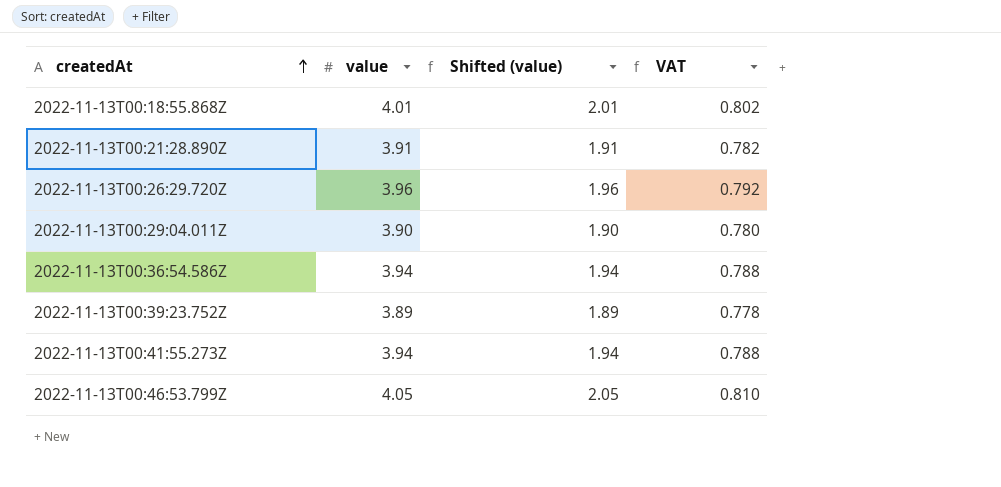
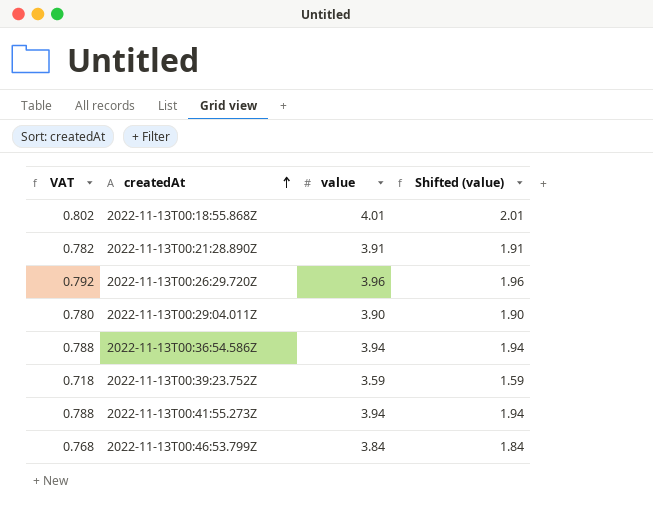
column VAT | position: 4 -> 1
2022-11-13T00:39:23.752Z | VAT: 0.778 -> 0.718
2022-11-13T00:39:23.752Z | value: 3.89 -> 3.59
2022-11-13T00:39:23.752Z | Shifted (value): 1.89 -> 1.59
2022-11-13T00:46:53.799Z | VAT: 0.810 -> 0.768
2022-11-13T00:46:53.799Z | value: 4.05 -> 3.84
2022-11-13T00:46:53.799Z | Shifted (value): 2.05 -> 1.84

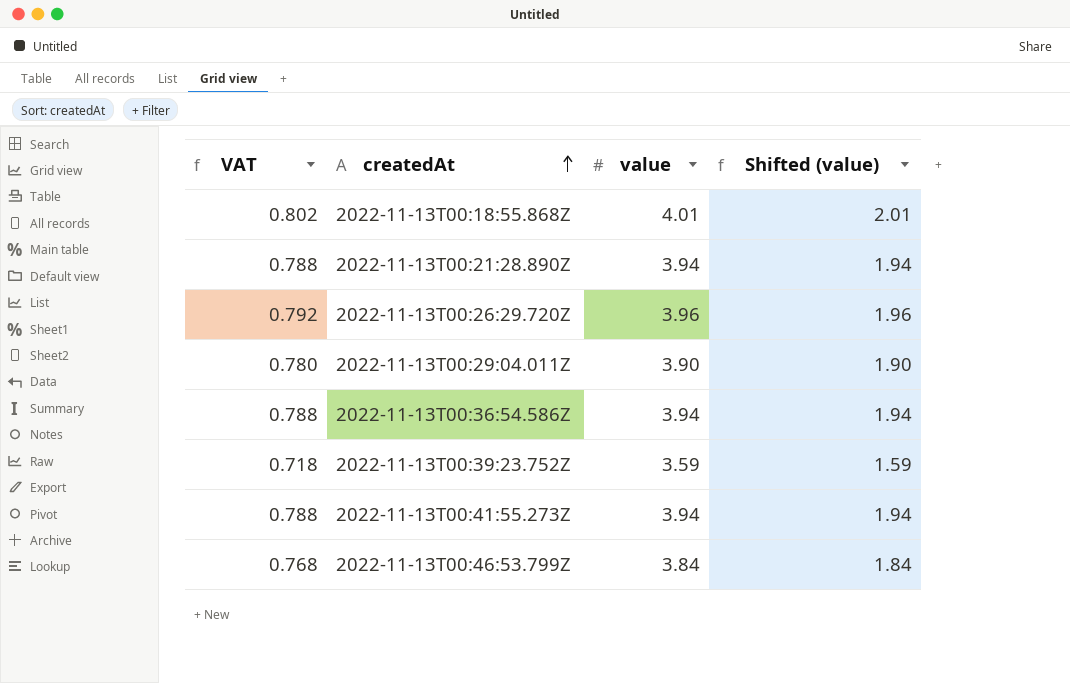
2022-11-13T00:21:28.890Z | VAT: 0.782 -> 0.788
2022-11-13T00:21:28.890Z | value: 3.91 -> 3.94
2022-11-13T00:21:28.890Z | Shifted (value): 1.91 -> 1.94

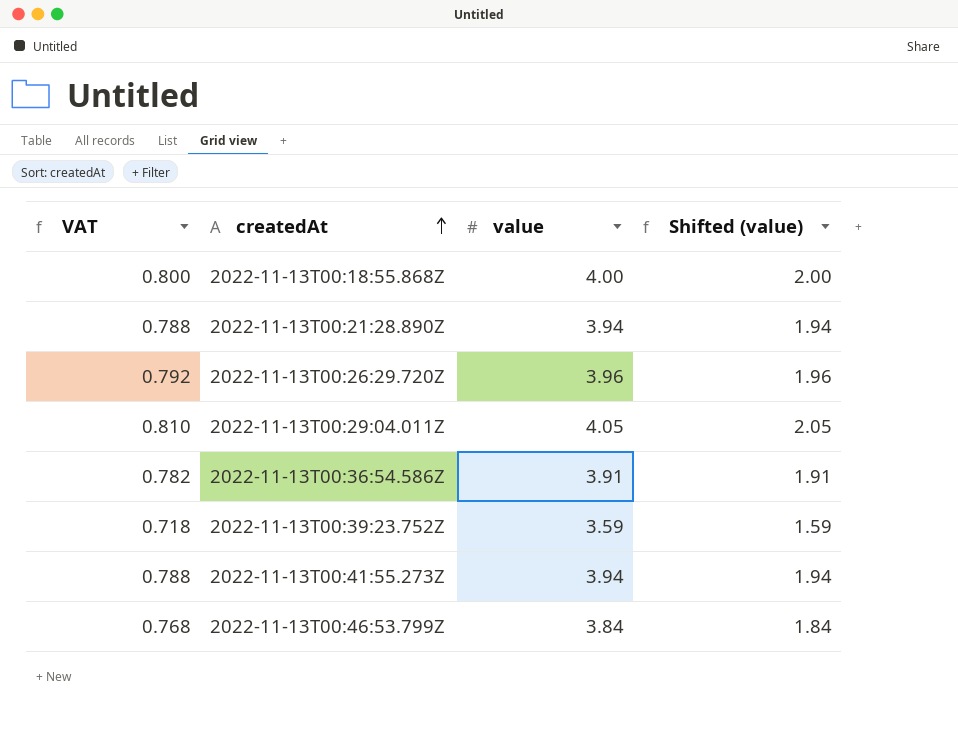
2022-11-13T00:18:55.868Z | VAT: 0.802 -> 0.800
2022-11-13T00:18:55.868Z | value: 4.01 -> 4.00
2022-11-13T00:18:55.868Z | Shifted (value): 2.01 -> 2.00
2022-11-13T00:29:04.011Z | VAT: 0.780 -> 0.810
2022-11-13T00:29:04.011Z | value: 3.90 -> 4.05
2022-11-13T00:29:04.011Z | Shifted (value): 1.90 -> 2.05
2022-11-13T00:36:54.586Z | VAT: 0.788 -> 0.782
2022-11-13T00:36:54.586Z | value: 3.94 -> 3.91
2022-11-13T00:36:54.586Z | Shifted (value): 1.94 -> 1.91

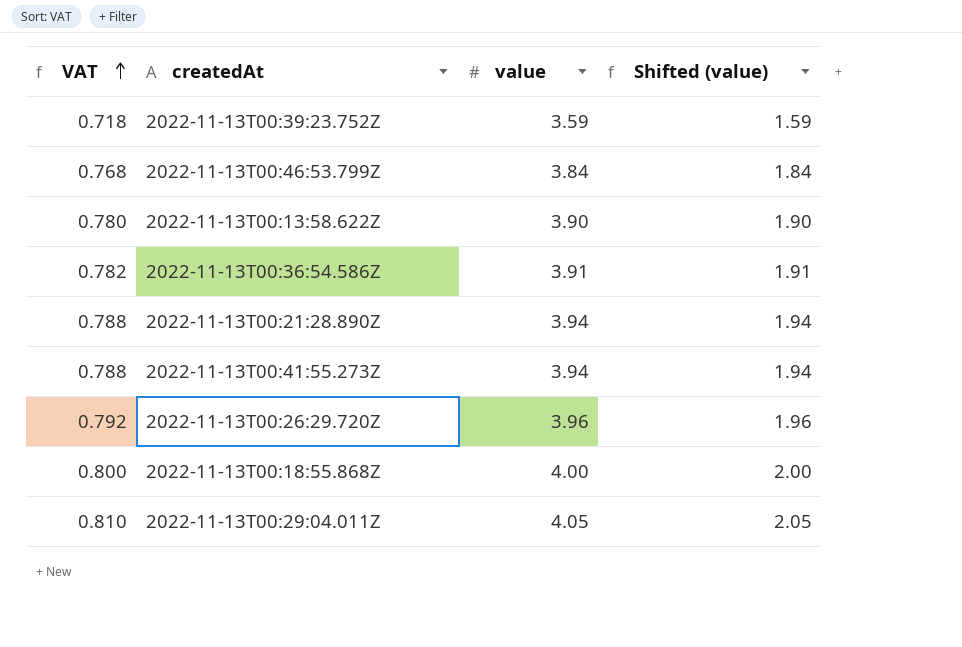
row order: createdAt ascending -> VAT ascending
row 2022-11-13T00:13:58.622Z: none -> 0.780 | 3.90 | 1.90

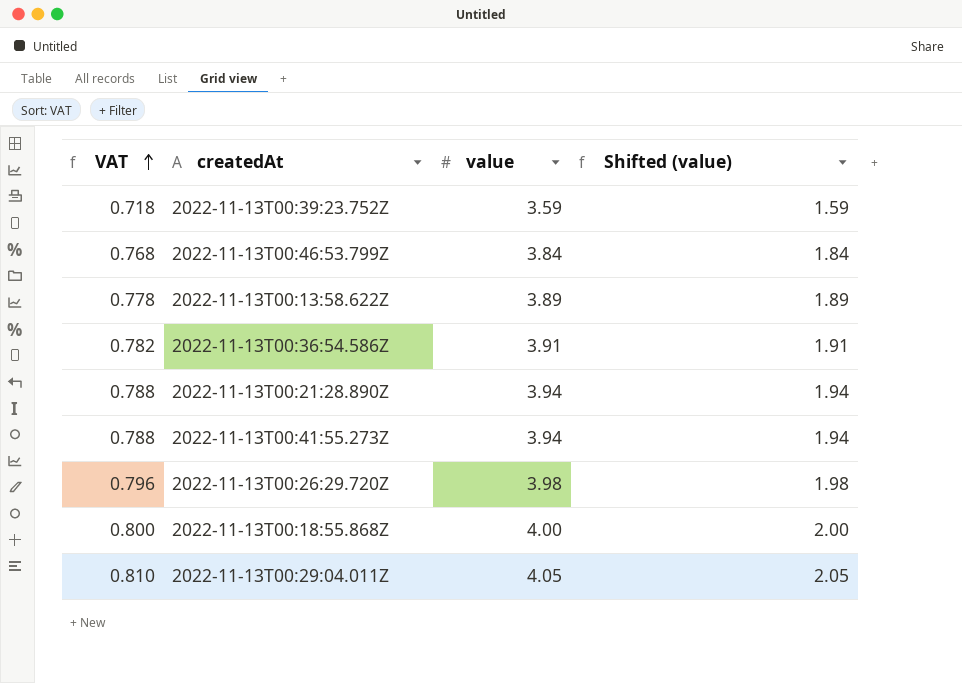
2022-11-13T00:13:58.622Z | VAT: 0.780 -> 0.778
2022-11-13T00:13:58.622Z | value: 3.90 -> 3.89
2022-11-13T00:13:58.622Z | Shifted (value): 1.90 -> 1.89
2022-11-13T00:26:29.720Z | VAT: 0.792 -> 0.796
2022-11-13T00:26:29.720Z | value: 3.96 -> 3.98
2022-11-13T00:26:29.720Z | Shifted (value): 1.96 -> 1.98

